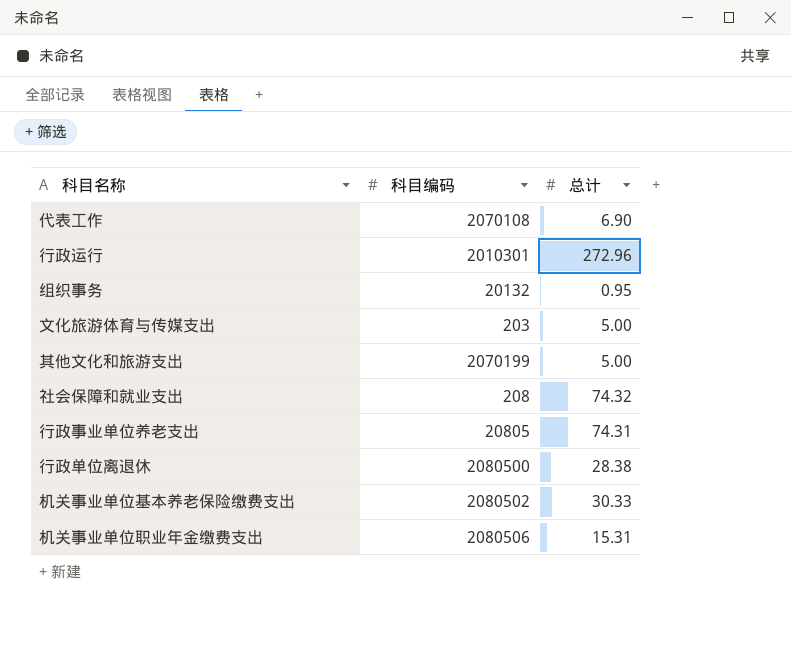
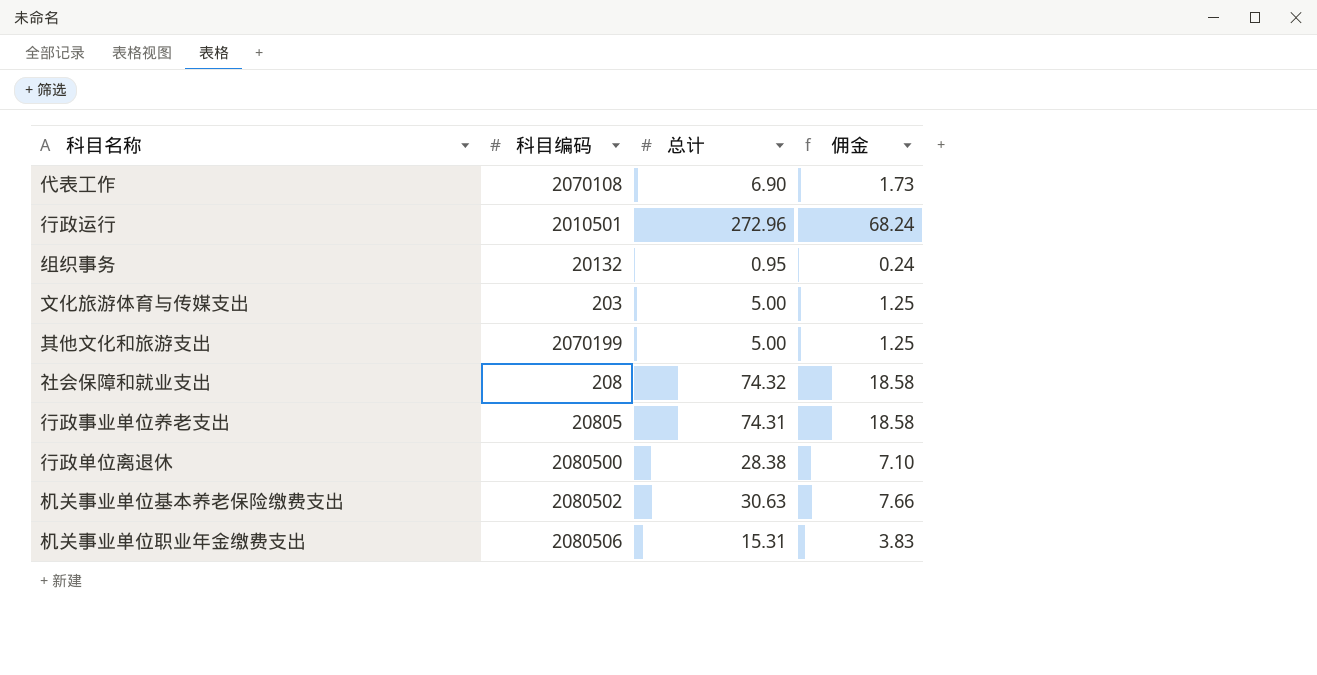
column 佣金 | formula: none -> [总计] * 0.25
行政运行 | 科目编码: 2010301 -> 2010501
机关事业单位基本养老保险缴费支出 | 总计: 30.33 -> 30.63

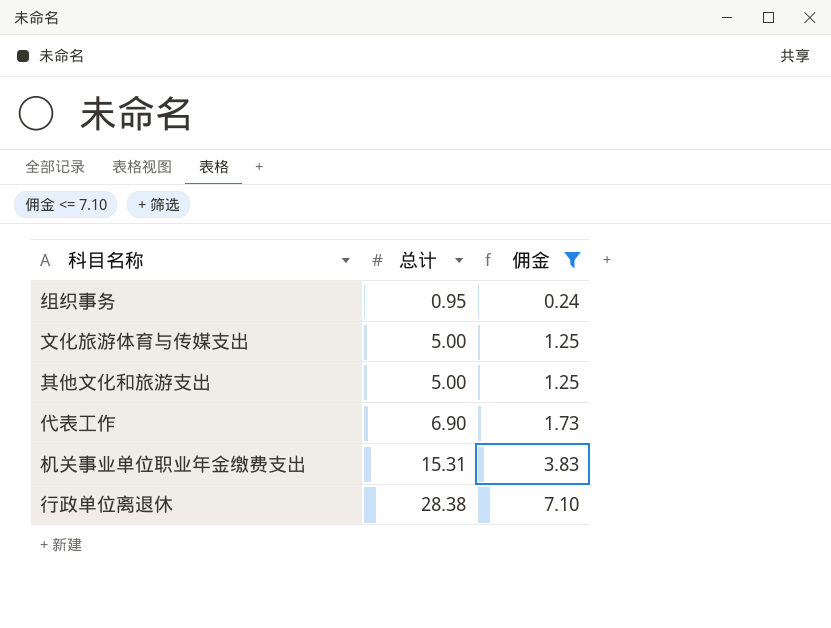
filter: none -> 佣金 <= 7.10
row order: none -> 总计 ascending
column 科目编码 | position: 2 -> none

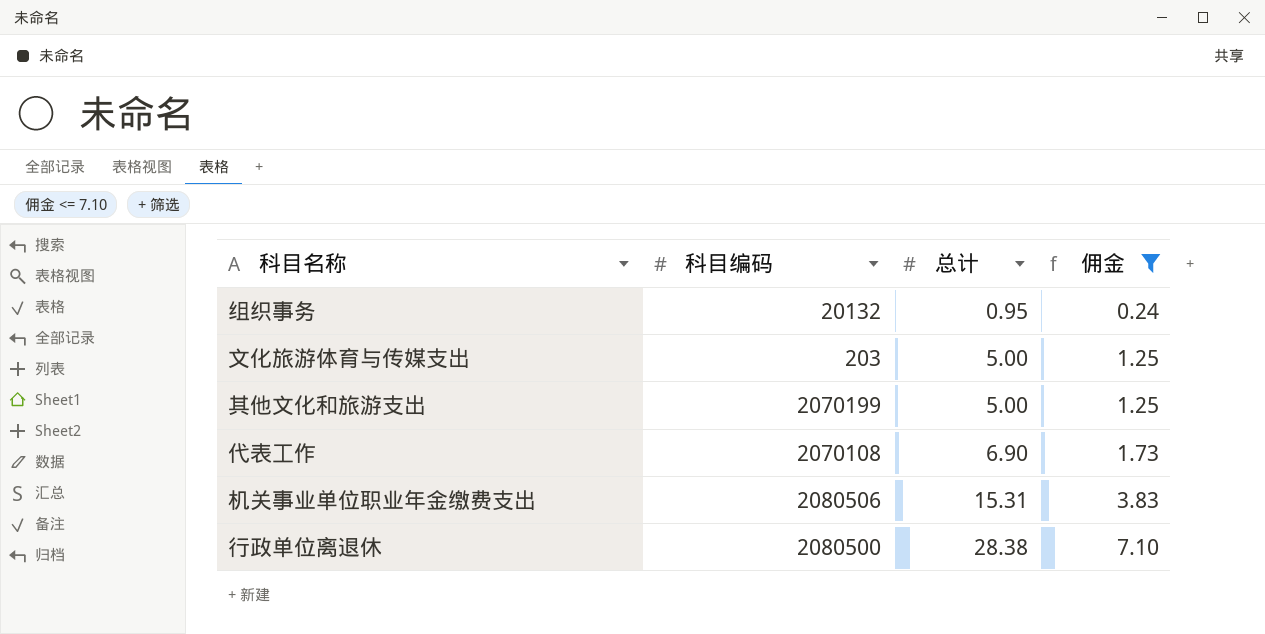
column 科目编码 | position: none -> 2

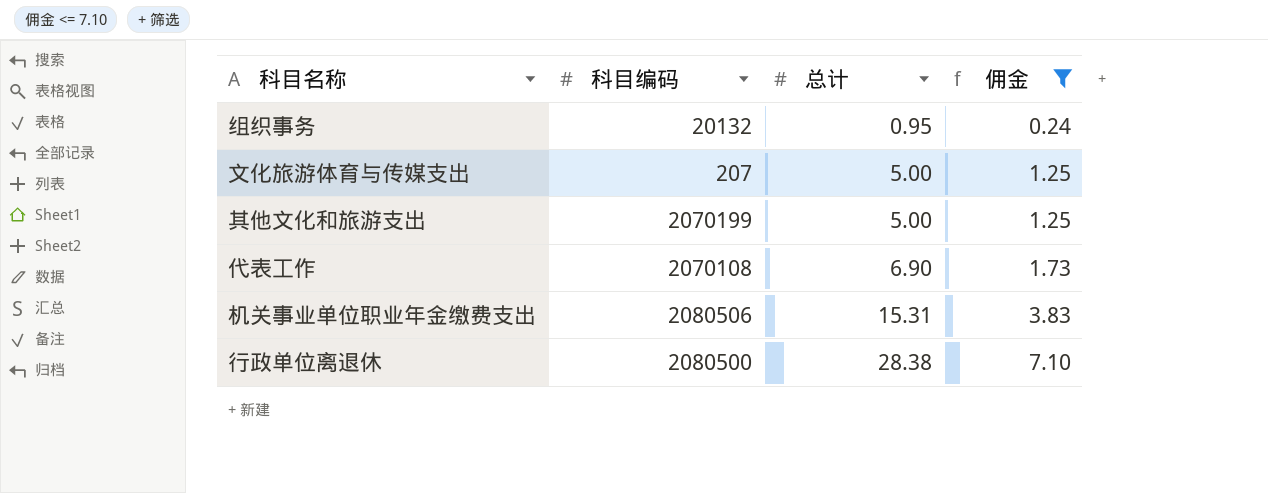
文化旅游体育与传媒支出 | 科目编码: 203 -> 207

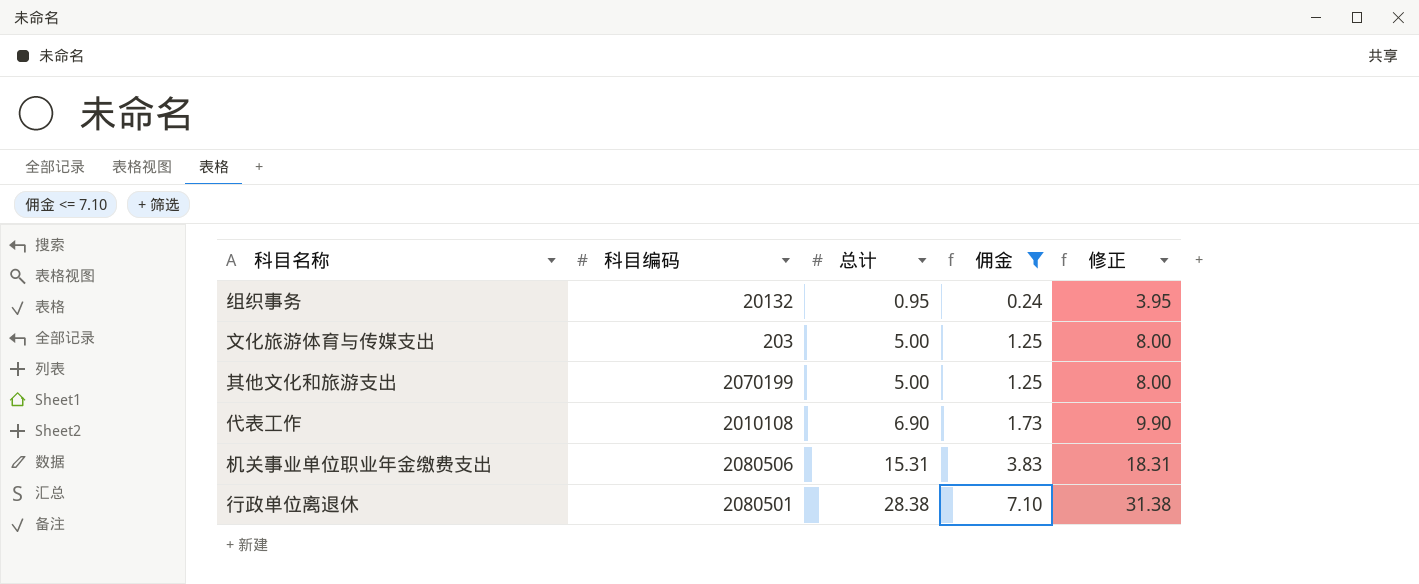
column 修正 | formula: none -> [总计] + 3
文化旅游体育与传媒支出 | 科目编码: 207 -> 203
代表工作 | 科目编码: 2070108 -> 2010108
行政单位离退休 | 科目编码: 2080500 -> 2080501

